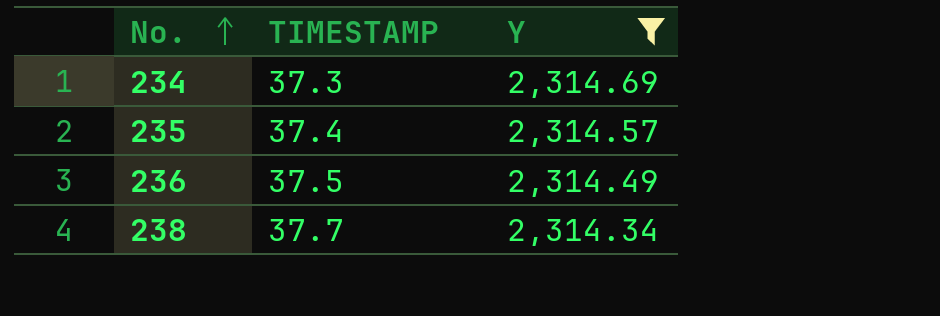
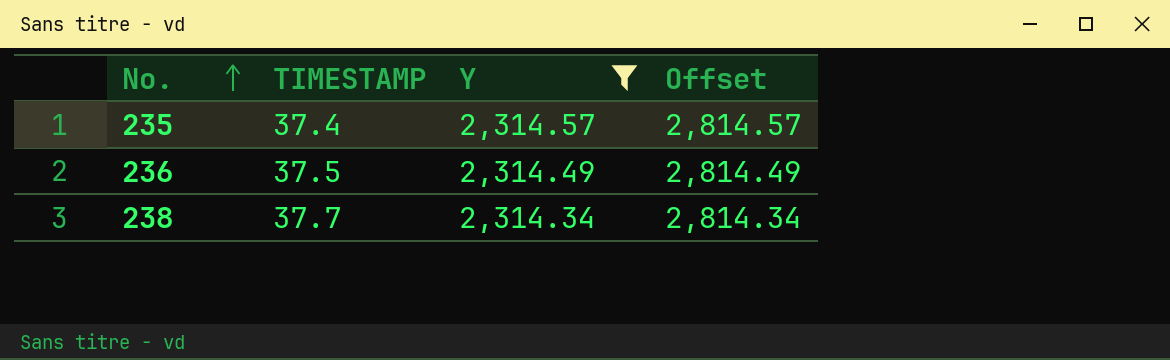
column Offset | formula: none -> [Y] + 500
row 234: 37.3 | 2,314.69 -> none

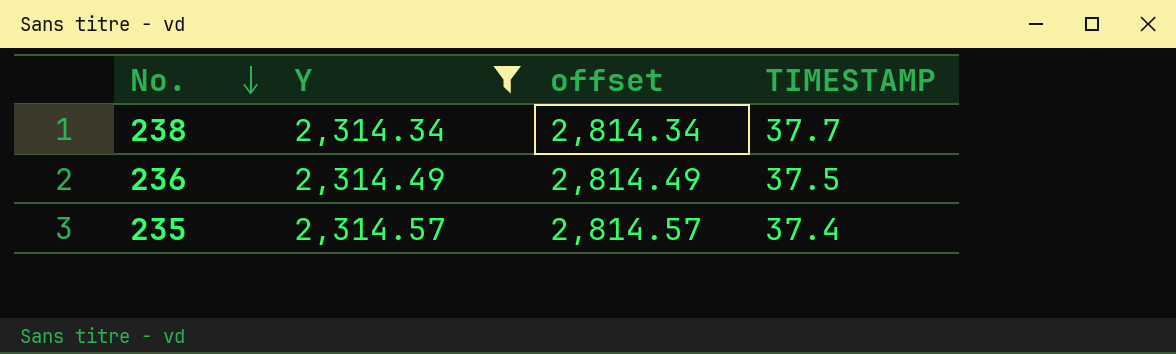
row order: No. ascending -> No. descending
column name: Offset -> offset
column TIMESTAMP | position: 2 -> 4

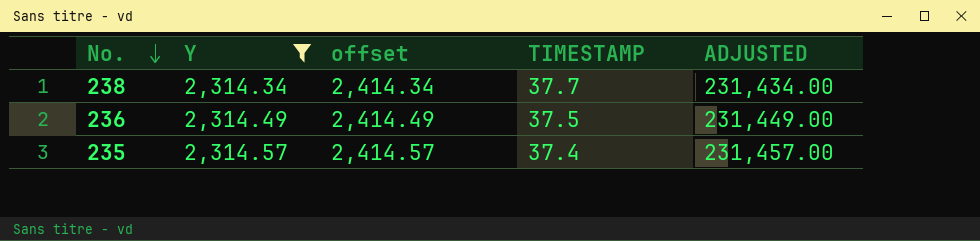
column offset | formula: [Y] + 500 -> [Y] + 100
column ADJUSTED | formula: none -> [Y] * 100

